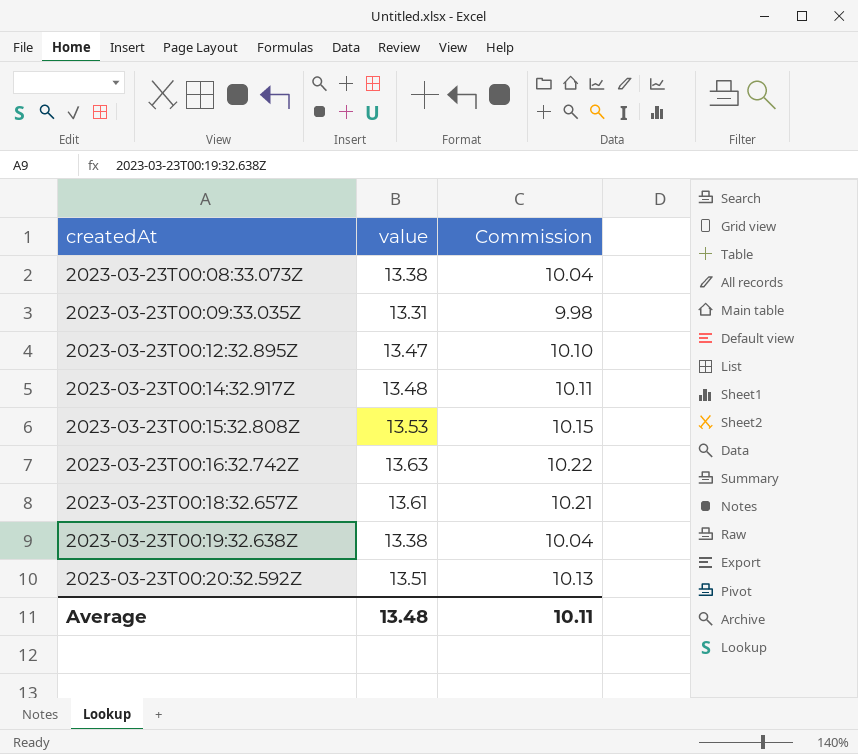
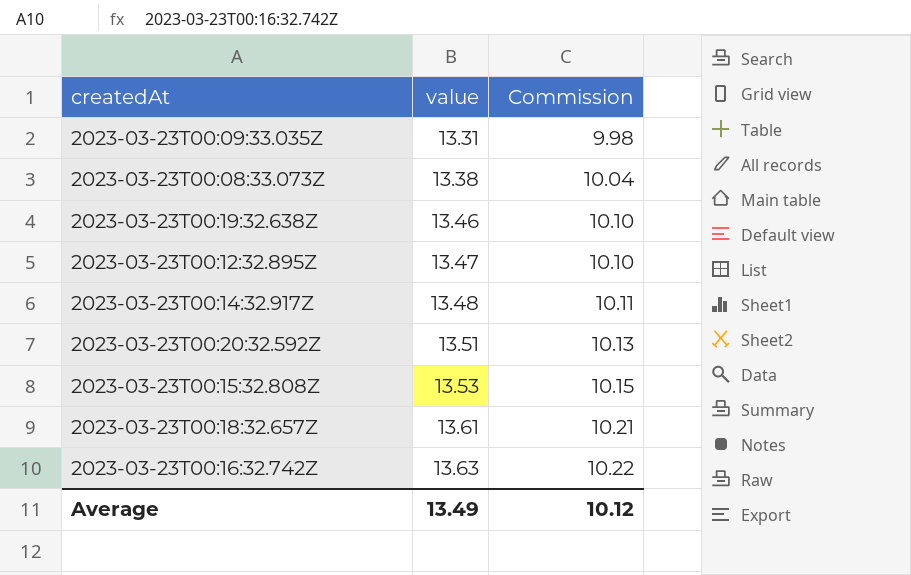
row order: createdAt ascending -> value ascending
2023-03-23T00:19:32.638Z | value: 13.38 -> 13.46
2023-03-23T00:19:32.638Z | Commission: 10.04 -> 10.10
Average | value: 13.48 -> 13.49
Average | Commission: 10.11 -> 10.12

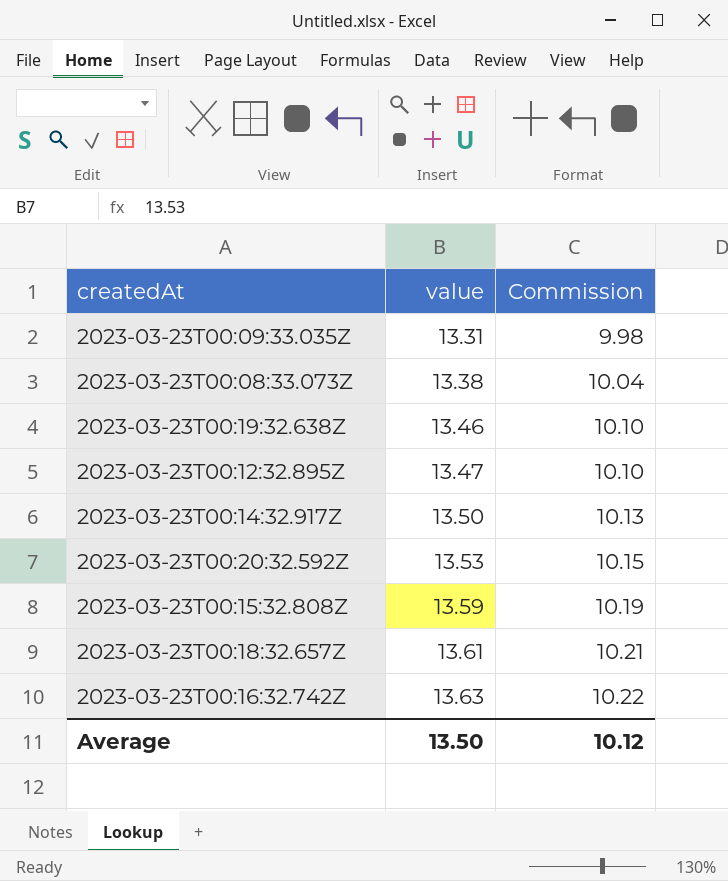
2023-03-23T00:14:32.917Z | value: 13.48 -> 13.50
2023-03-23T00:14:32.917Z | Commission: 10.11 -> 10.13
2023-03-23T00:20:32.592Z | value: 13.51 -> 13.53
2023-03-23T00:20:32.592Z | Commission: 10.13 -> 10.15
2023-03-23T00:15:32.808Z | value: 13.53 -> 13.59
2023-03-23T00:15:32.808Z | Commission: 10.15 -> 10.19
Average | value: 13.49 -> 13.50

